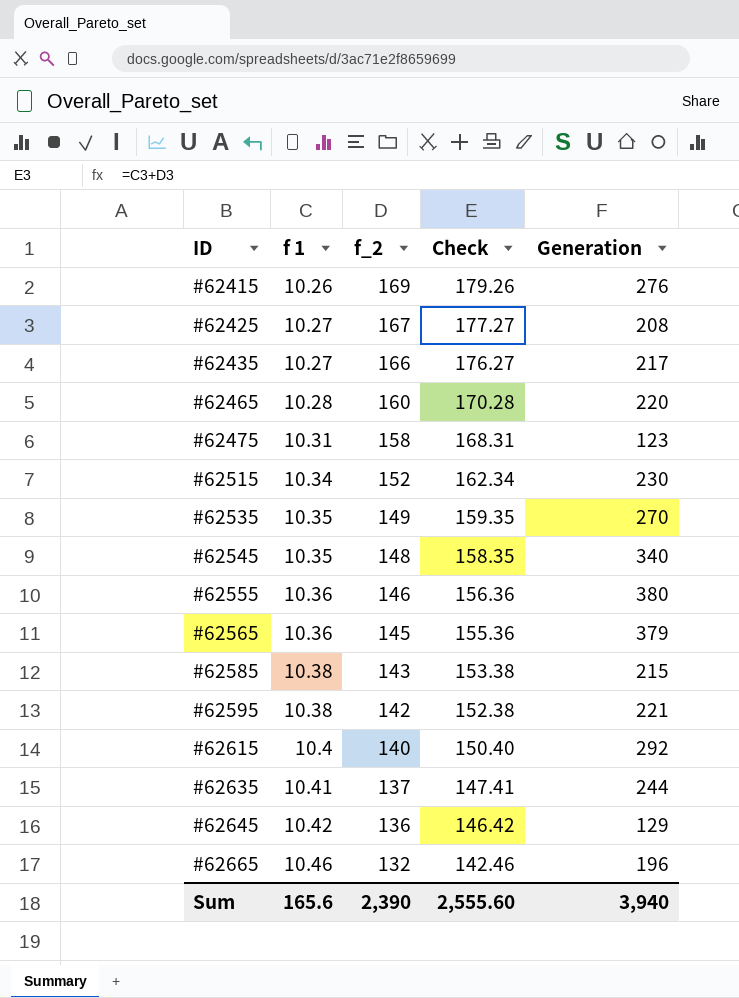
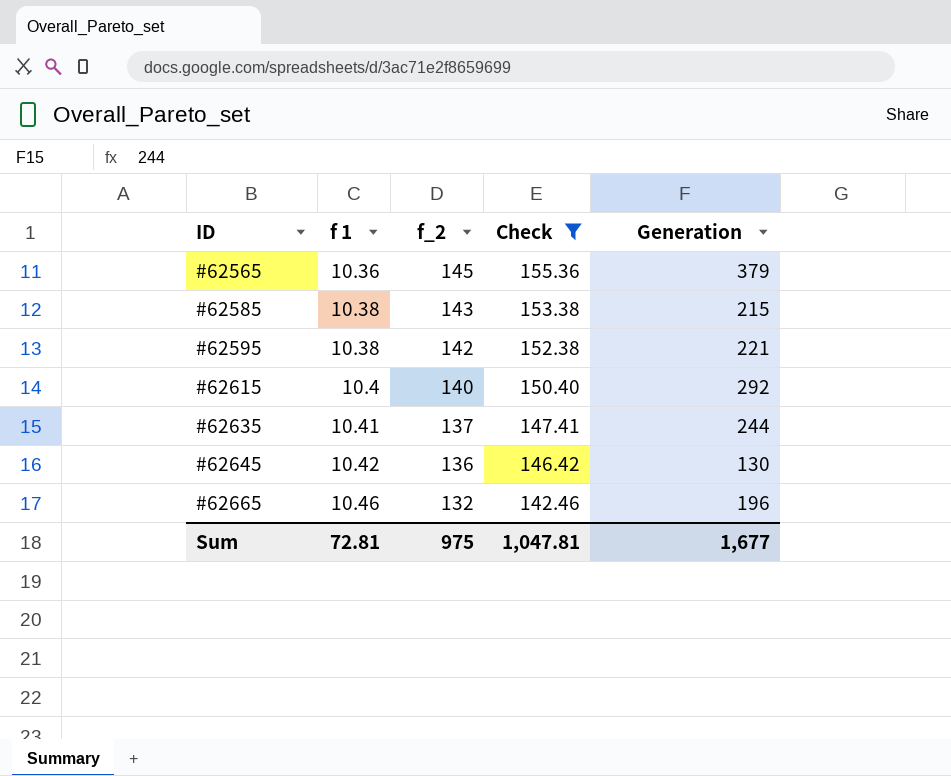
filter: none -> Check <= 155.36
#62645 | Generation: 129 -> 130
Sum | f 1: 165.6 -> 72.81
Sum | f_2: 2,390 -> 975
Sum | Check: 2,555.60 -> 1,047.81
Sum | Generation: 3,940 -> 1,677

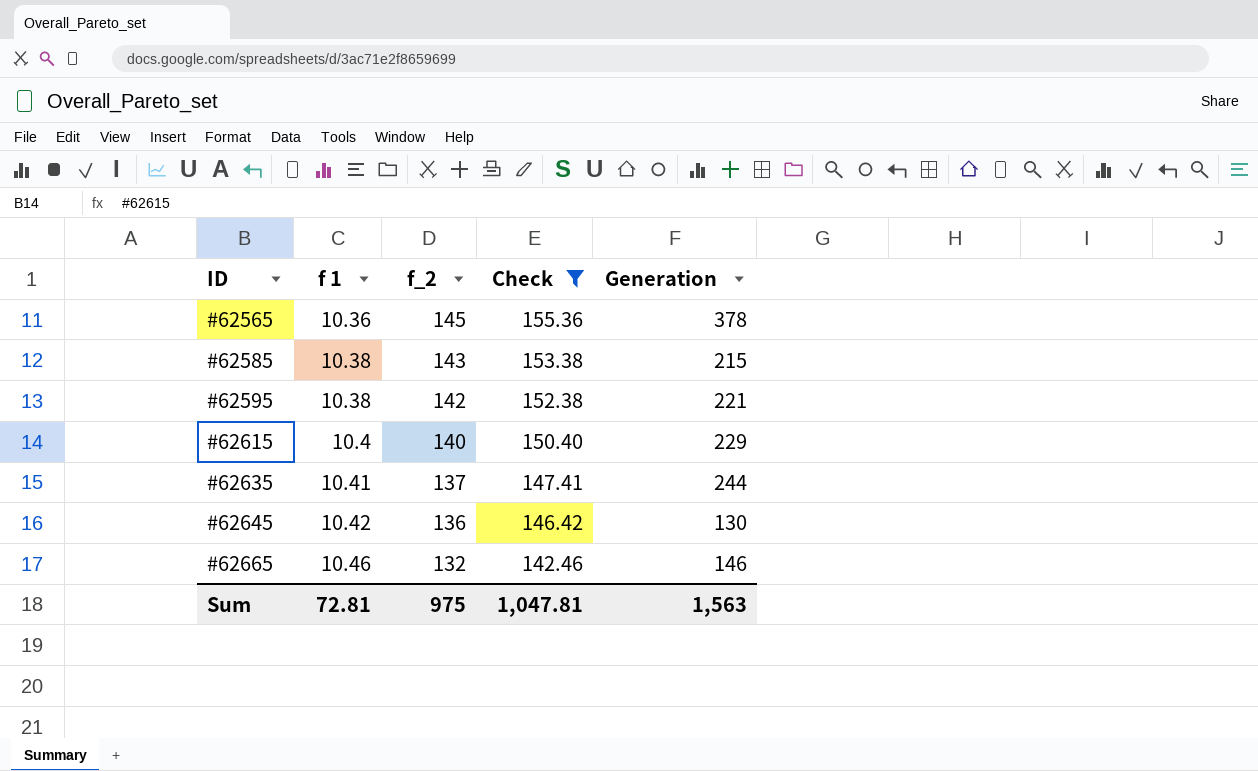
#62565 | Generation: 379 -> 378
#62615 | Generation: 292 -> 229
#62665 | Generation: 196 -> 146
Sum | Generation: 1,677 -> 1,563

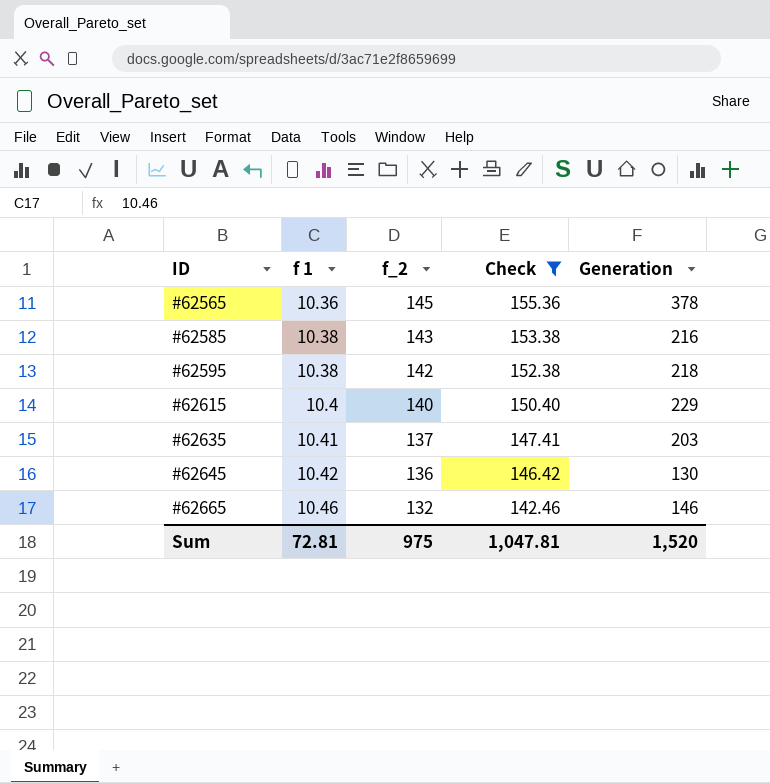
#62585 | Generation: 215 -> 216
#62595 | Generation: 221 -> 218
#62635 | Generation: 244 -> 203
Sum | Generation: 1,563 -> 1,520

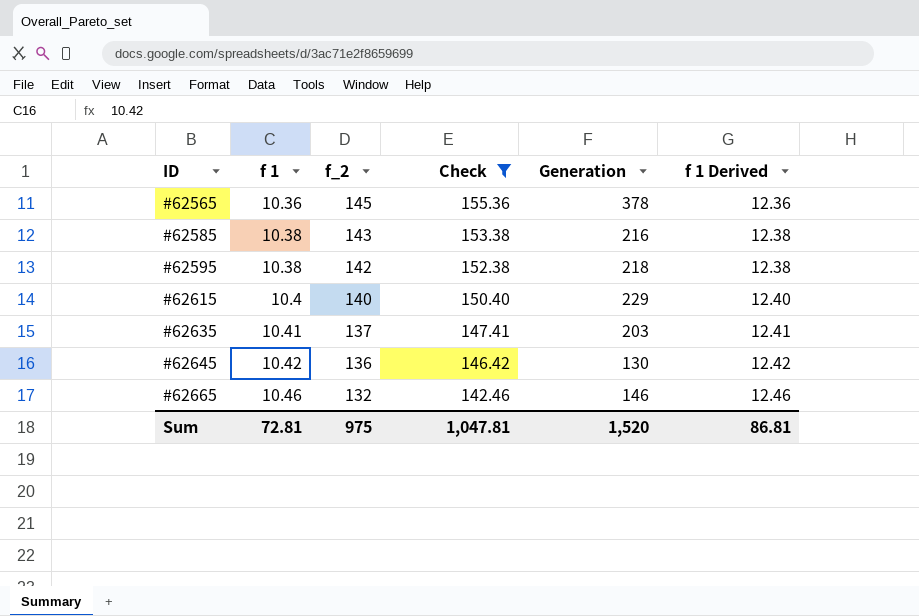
column f 1 Derived | formula: none -> [f 1] + 2

